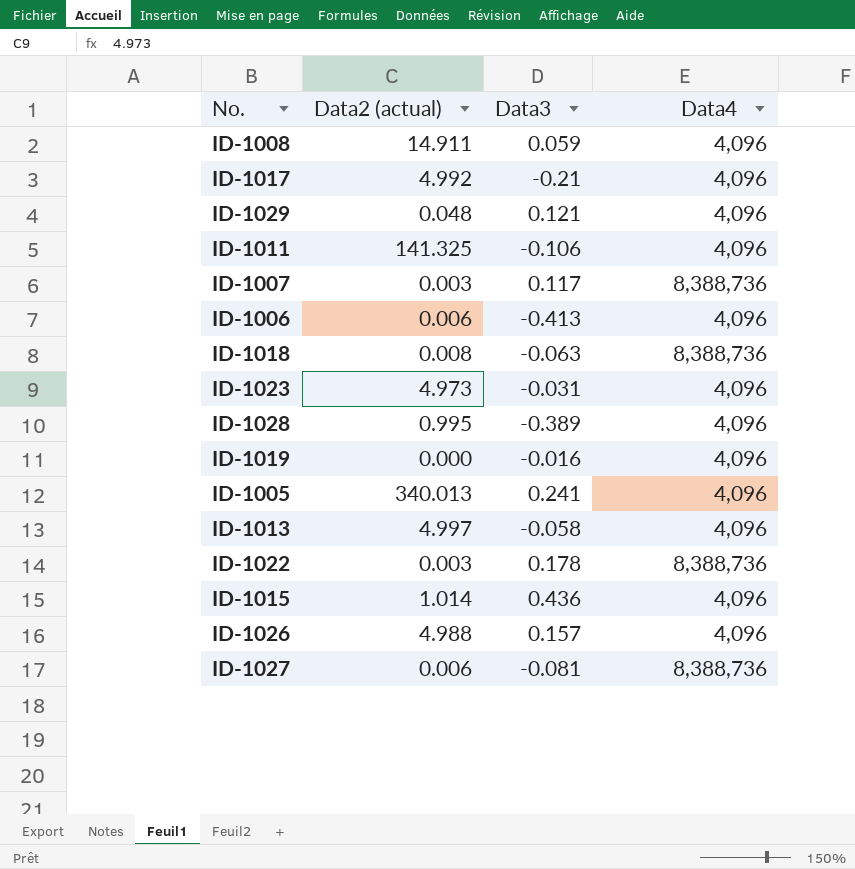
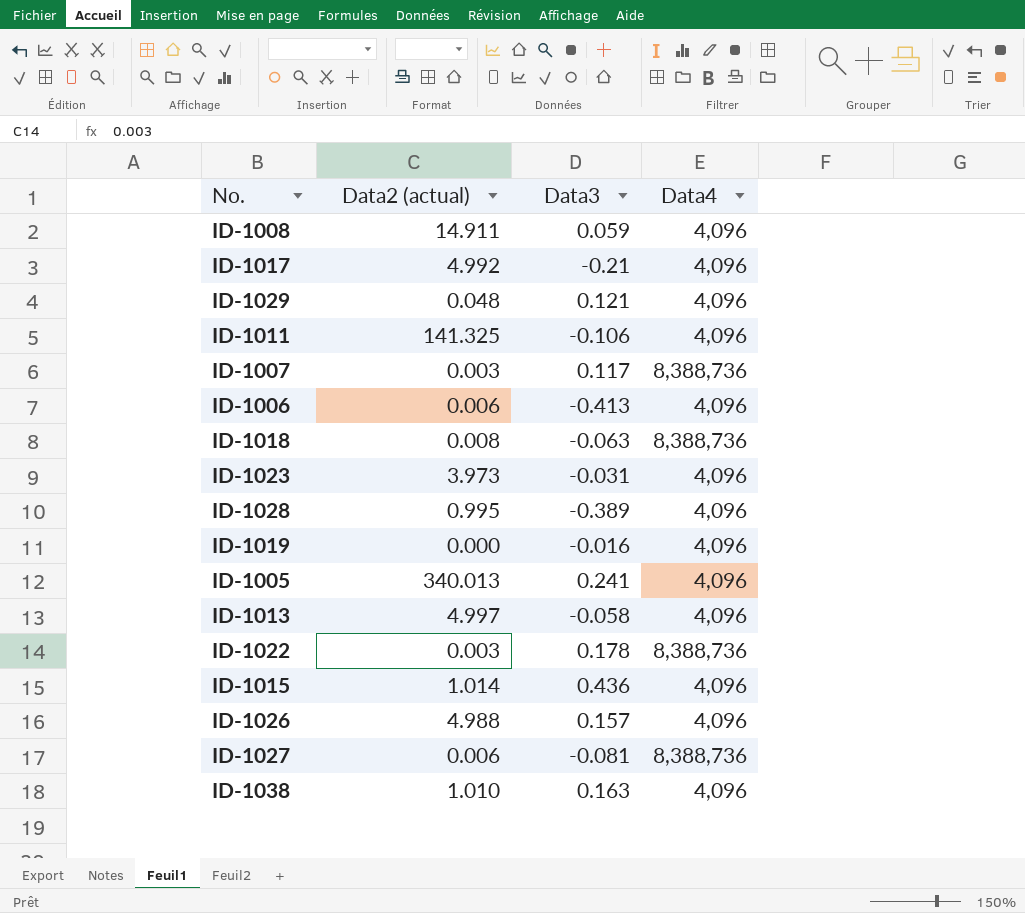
ID-1023 | Data2 (actual): 4.973 -> 3.973
row ID-1038: none -> 1.010 | 0.163 | 4,096

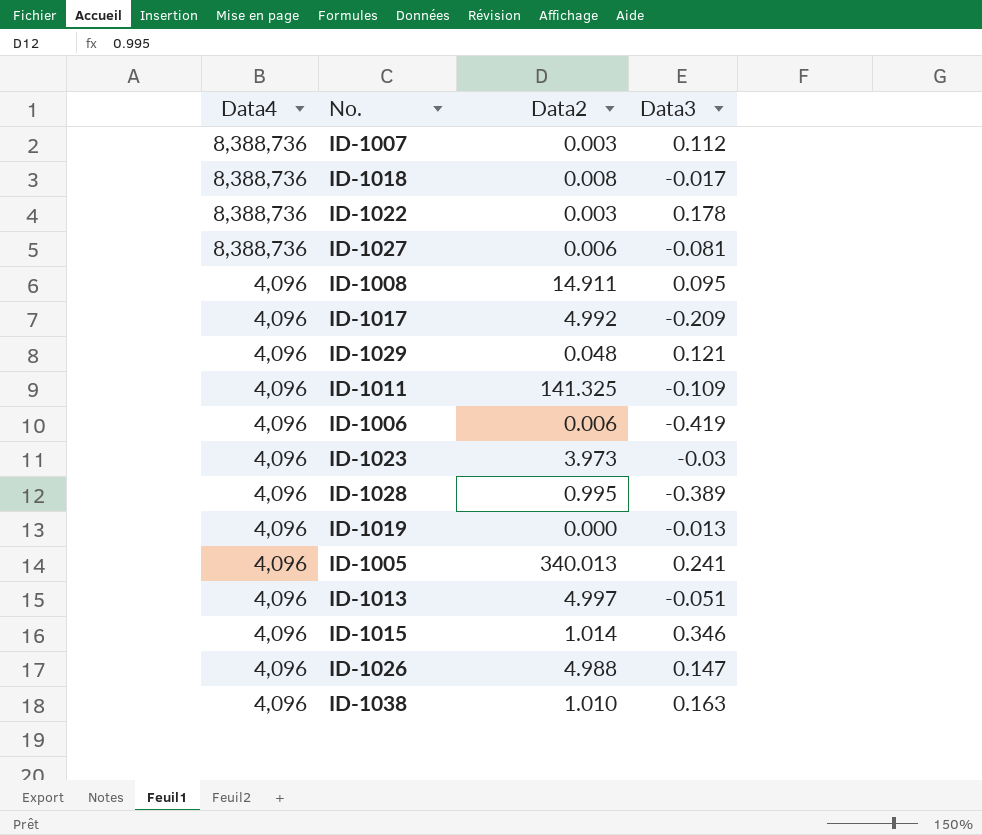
row order: none -> Data4 descending
column Data4 | position: 4 -> 1
column name: Data2 (actual) -> Data2
ID-1007 | Data3: 0.117 -> 0.112
ID-1018 | Data3: -0.063 -> -0.017
ID-1008 | Data3: 0.059 -> 0.095
ID-1017 | Data3: -0.21 -> -0.209
ID-1011 | Data3: -0.106 -> -0.109
ID-1006 | Data3: -0.413 -> -0.419
ID-1023 | Data3: -0.031 -> -0.03
ID-1019 | Data3: -0.016 -> -0.013
ID-1013 | Data3: -0.058 -> -0.051
ID-1015 | Data3: 0.436 -> 0.346
ID-1026 | Data3: 0.157 -> 0.147

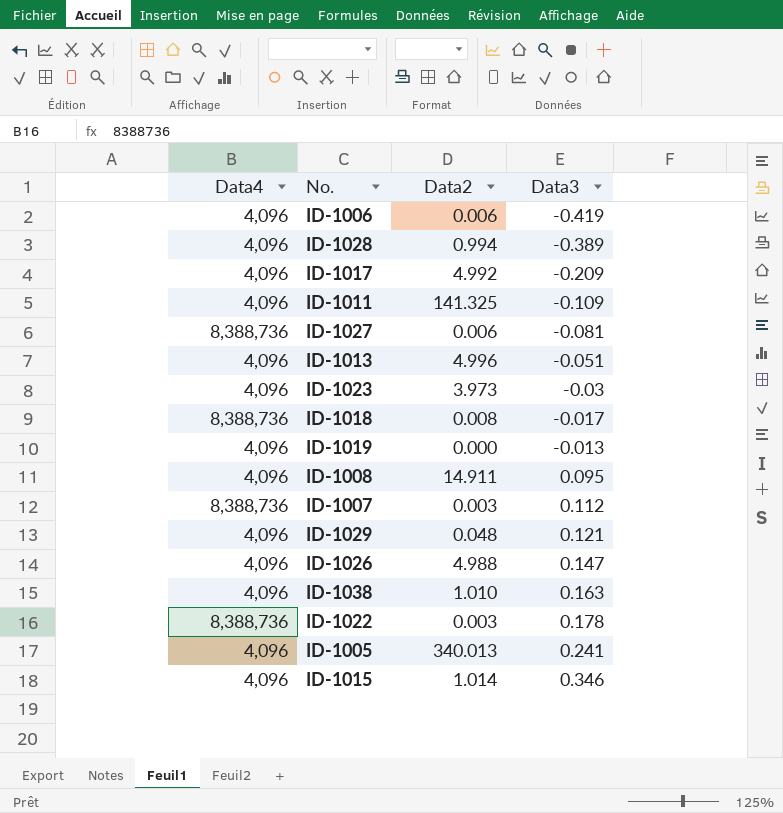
row order: Data4 descending -> Data3 ascending
ID-1028 | Data2: 0.995 -> 0.994
ID-1013 | Data2: 4.997 -> 4.996

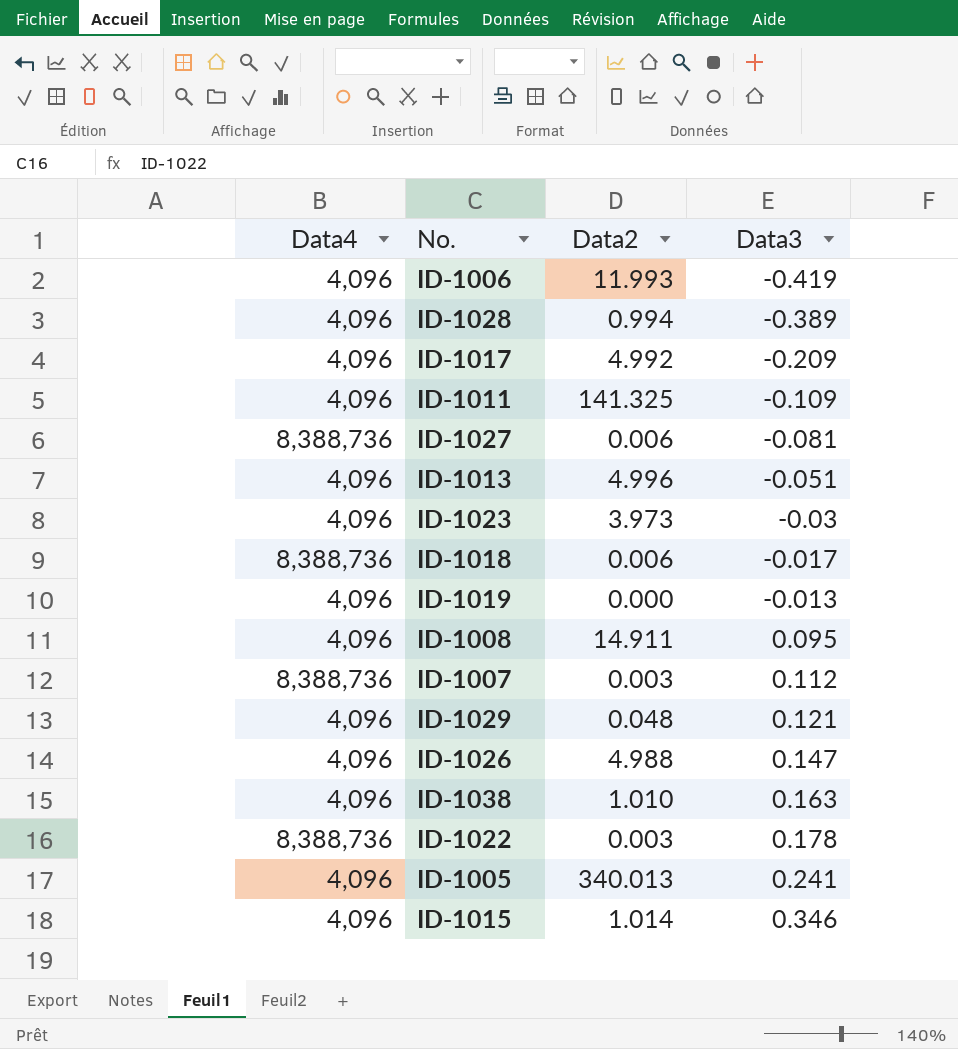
ID-1006 | Data2: 0.006 -> 11.993
ID-1018 | Data2: 0.008 -> 0.006

